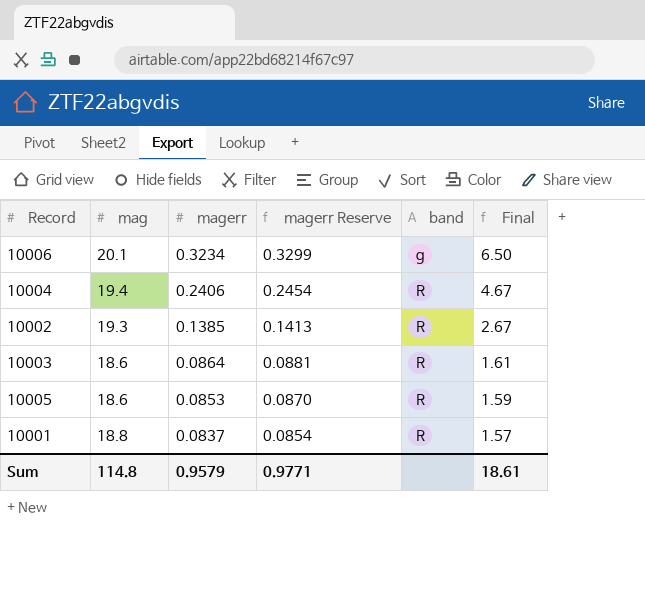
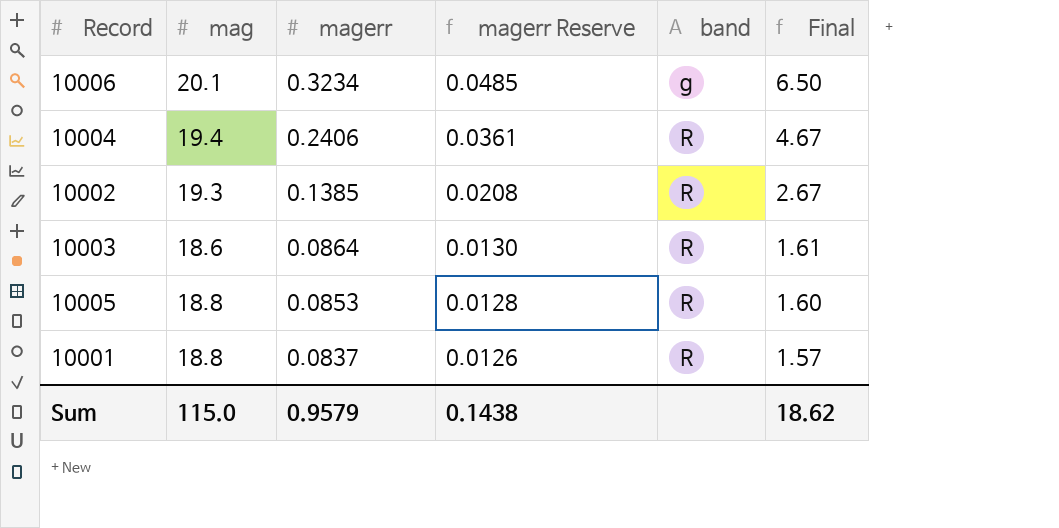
column magerr Reserve | formula: [magerr] * 1.02 -> [magerr] * 0.15
10005 | mag: 18.6 -> 18.8
10005 | Final: 1.59 -> 1.60
Sum | mag: 114.8 -> 115.0
Sum | magerr Reserve: 0.9771 -> 0.1438
Sum | Final: 18.61 -> 18.62

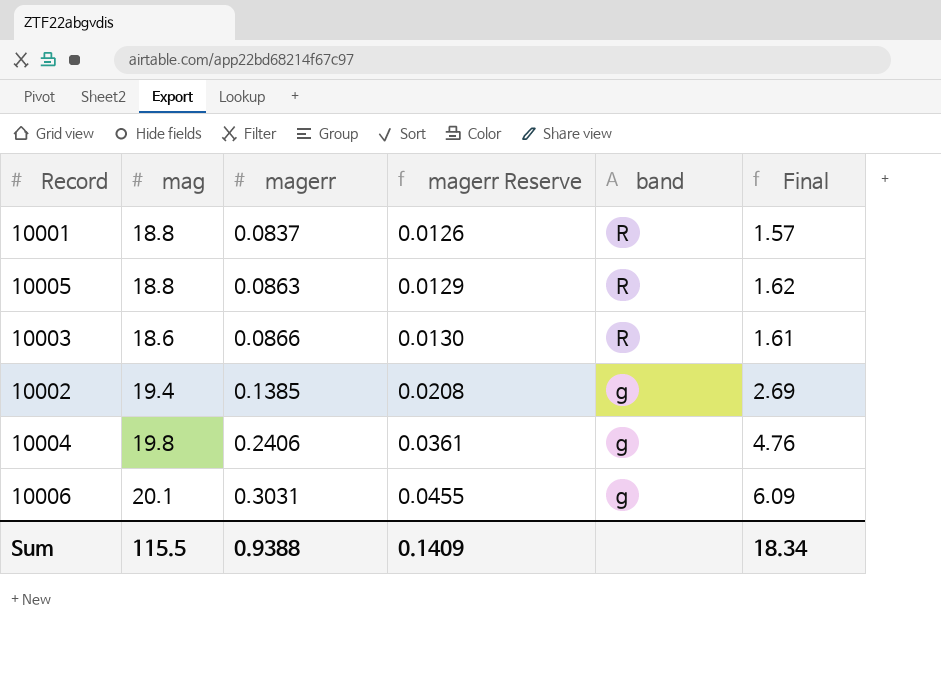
row order: magerr descending -> magerr ascending
10005 | magerr: 0.0853 -> 0.0863
10005 | magerr Reserve: 0.0128 -> 0.0129
10005 | Final: 1.60 -> 1.62
10003 | magerr: 0.0864 -> 0.0866
10002 | mag: 19.3 -> 19.4
10002 | band: R -> g
10002 | Final: 2.67 -> 2.69
10004 | mag: 19.4 -> 19.8
10004 | band: R -> g
10004 | Final: 4.67 -> 4.76
10006 | magerr: 0.3234 -> 0.3031
10006 | magerr Reserve: 0.0485 -> 0.0455
10006 | Final: 6.50 -> 6.09
Sum | mag: 115.0 -> 115.5
Sum | magerr: 0.9579 -> 0.9388
Sum | magerr Reserve: 0.1438 -> 0.1409
Sum | Final: 18.62 -> 18.34

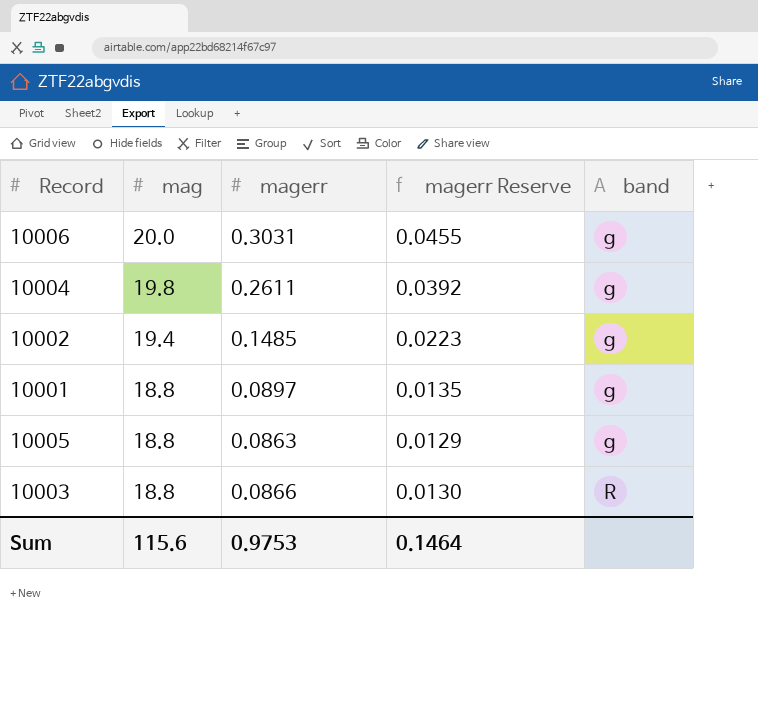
row order: magerr ascending -> mag descending
column Final | formula: [mag] * [magerr] -> none
10006 | mag: 20.1 -> 20.0
10004 | magerr: 0.2406 -> 0.2611
10004 | magerr Reserve: 0.0361 -> 0.0392
10002 | magerr: 0.1385 -> 0.1485
10002 | magerr Reserve: 0.0208 -> 0.0223
10001 | magerr: 0.0837 -> 0.0897
10001 | magerr Reserve: 0.0126 -> 0.0135
10001 | band: R -> g
10005 | band: R -> g
10003 | mag: 18.6 -> 18.8
Sum | mag: 115.5 -> 115.6
Sum | magerr: 0.9388 -> 0.9753
Sum | magerr Reserve: 0.1409 -> 0.1464

